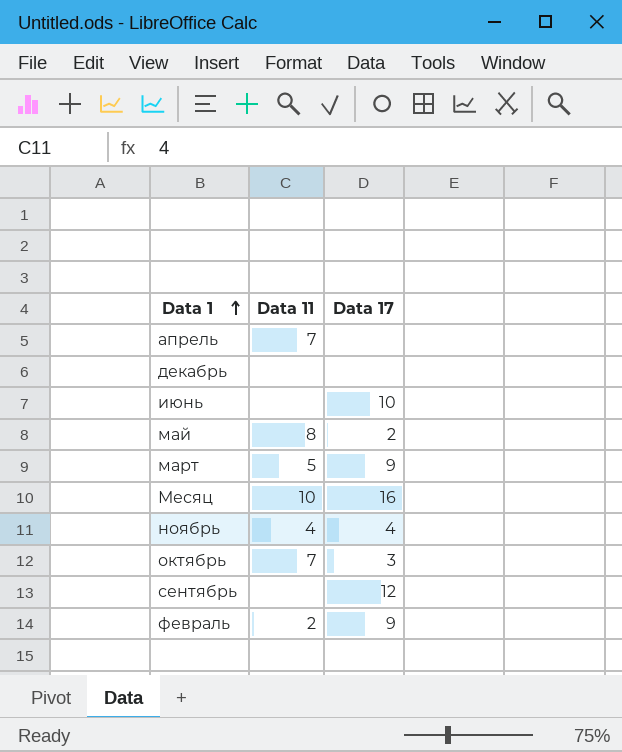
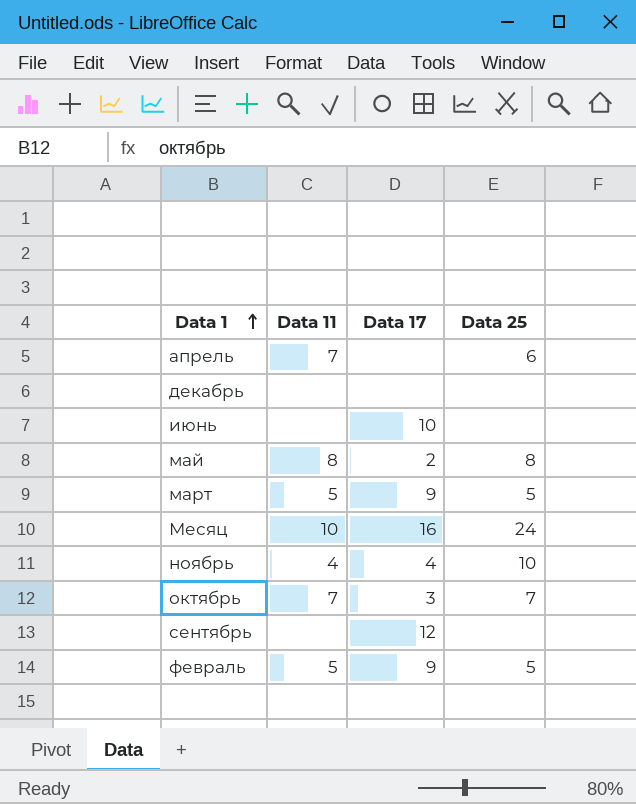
column Data 25 | position: none -> 4
февраль | Data 11: 2 -> 5

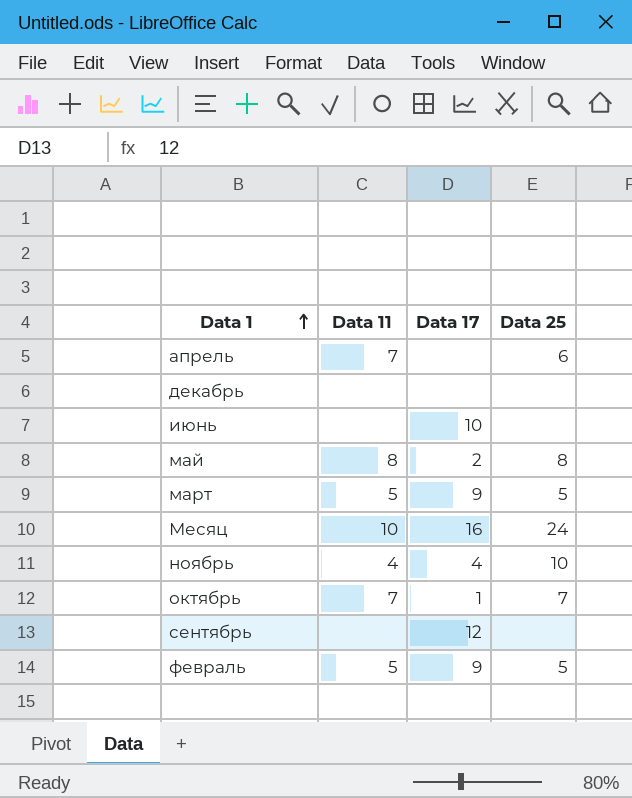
октябрь | Data 17: 3 -> 1

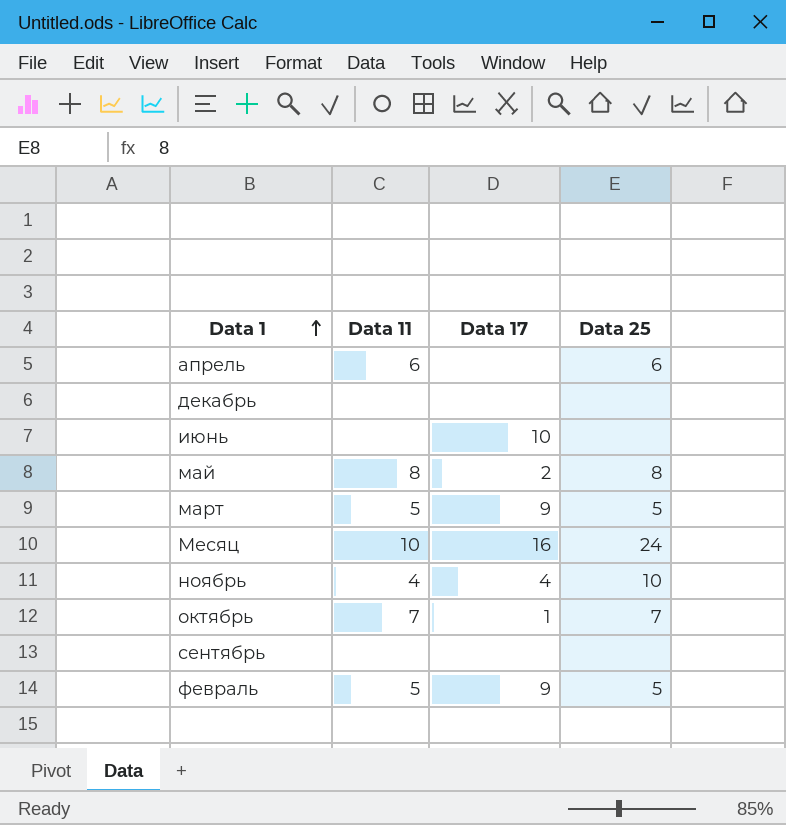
апрель | Data 11: 7 -> 6
сентябрь | Data 17: 12 -> none

